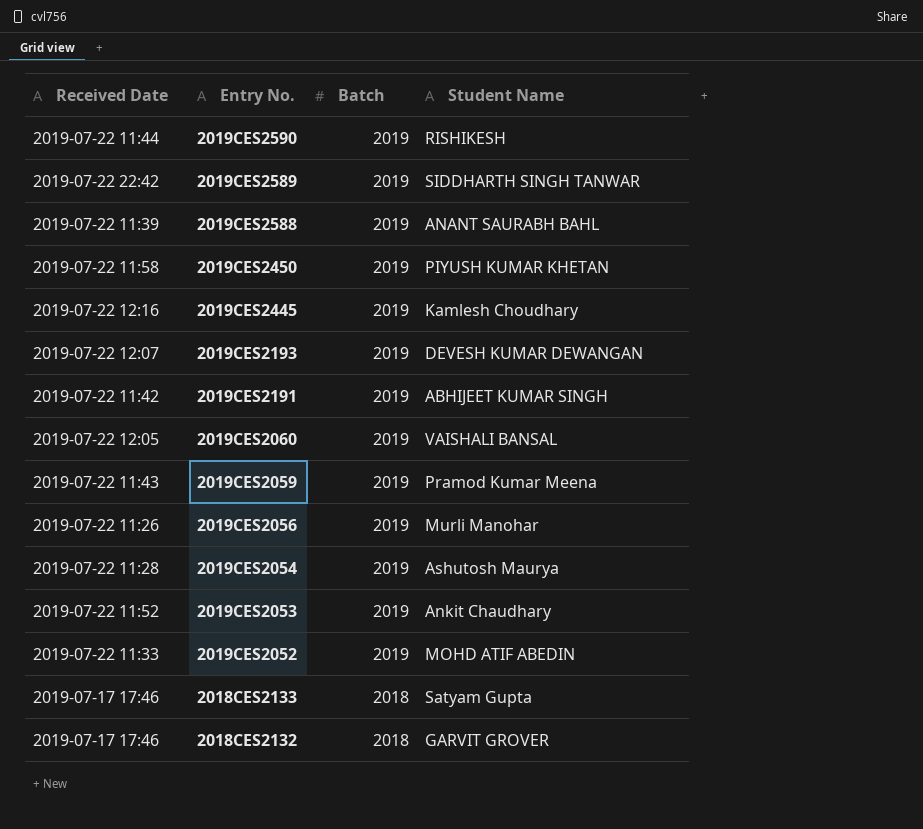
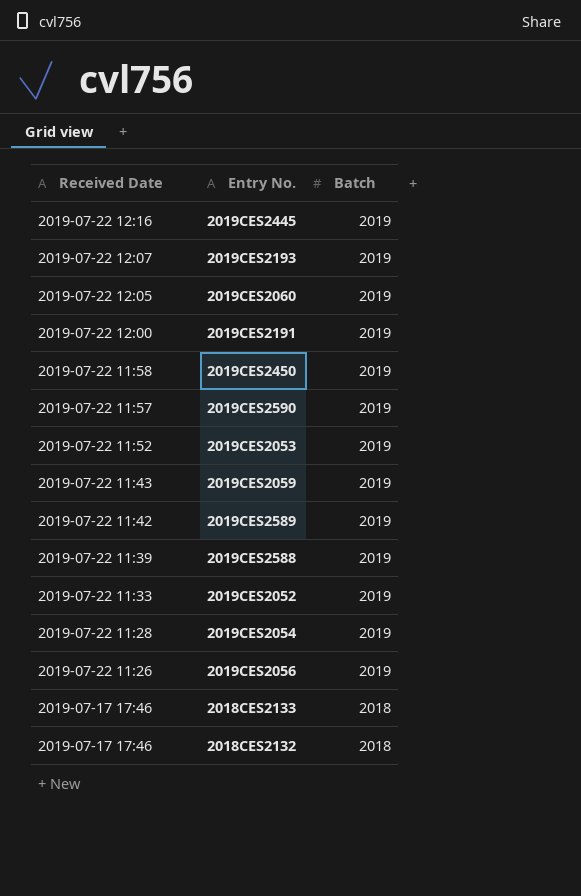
row order: Entry No. descending -> Received Date descending
column Student Name | position: 4 -> none
2019CES2191 | Received Date: 2019-07-22 11:42 -> 2019-07-22 12:00
2019CES2590 | Received Date: 2019-07-22 11:44 -> 2019-07-22 11:57
2019CES2589 | Received Date: 2019-07-22 22:42 -> 2019-07-22 11:42

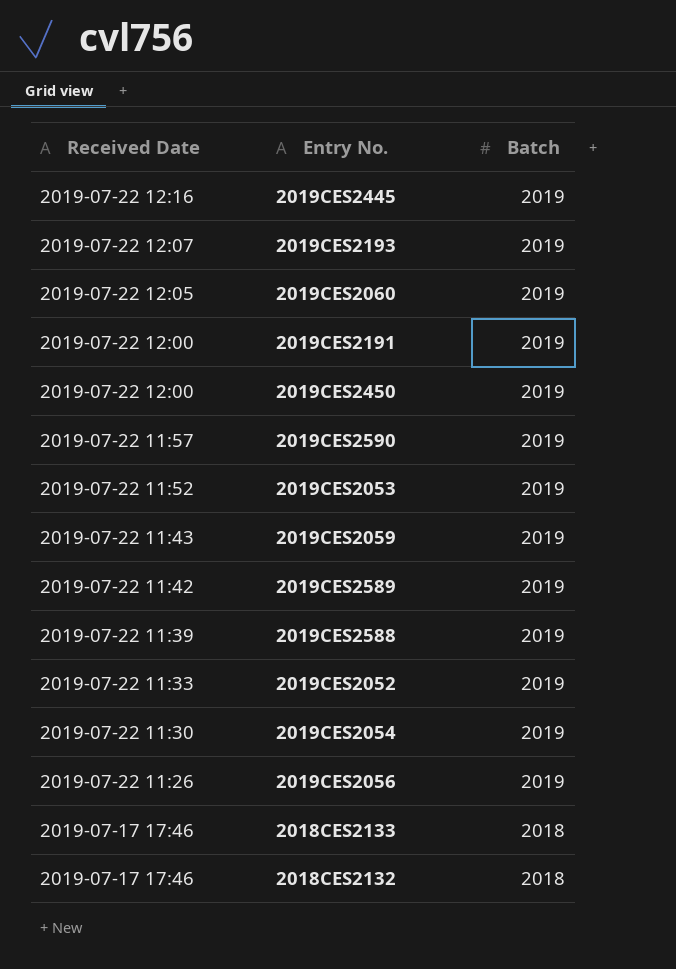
2019CES2450 | Received Date: 2019-07-22 11:58 -> 2019-07-22 12:00
2019CES2054 | Received Date: 2019-07-22 11:28 -> 2019-07-22 11:30

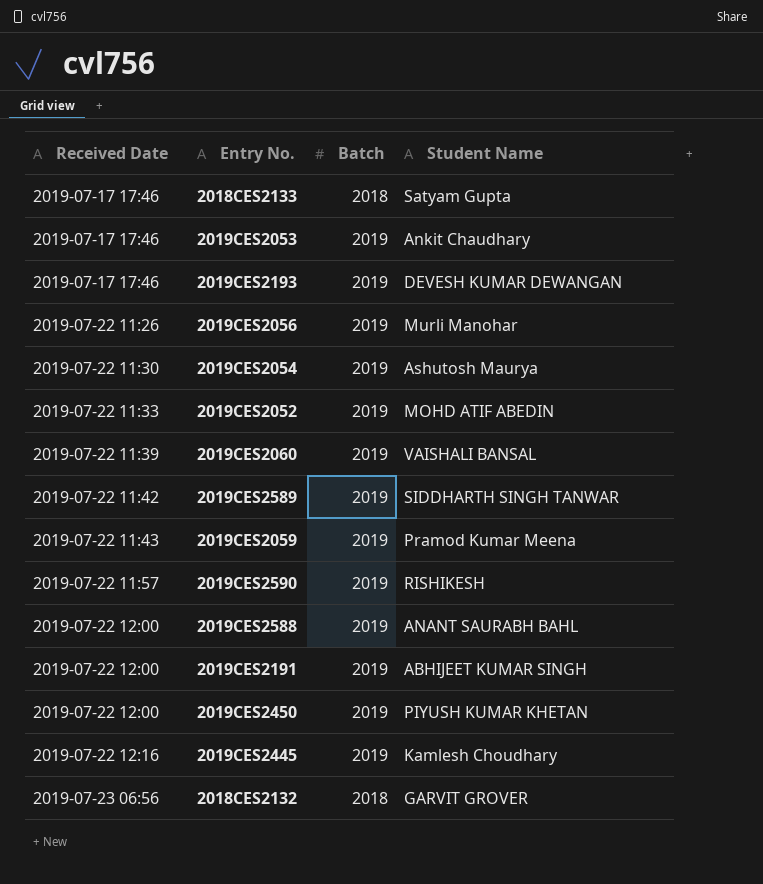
row order: Received Date descending -> Received Date ascending
column Student Name | position: none -> 4
2019CES2053 | Received Date: 2019-07-22 11:52 -> 2019-07-17 17:46
2019CES2193 | Received Date: 2019-07-22 12:07 -> 2019-07-17 17:46
2019CES2060 | Received Date: 2019-07-22 12:05 -> 2019-07-22 11:39
2019CES2588 | Received Date: 2019-07-22 11:39 -> 2019-07-22 12:00
2018CES2132 | Received Date: 2019-07-17 17:46 -> 2019-07-23 06:56

